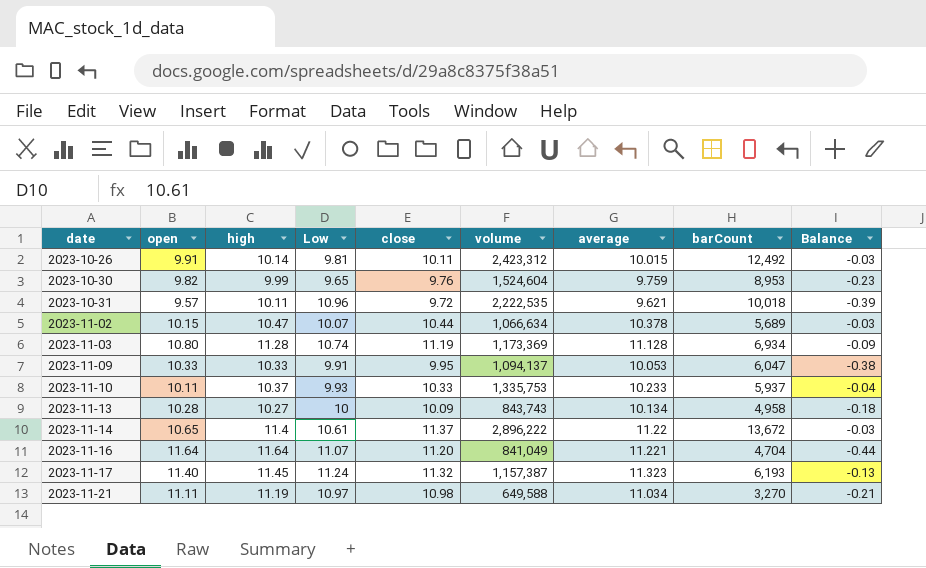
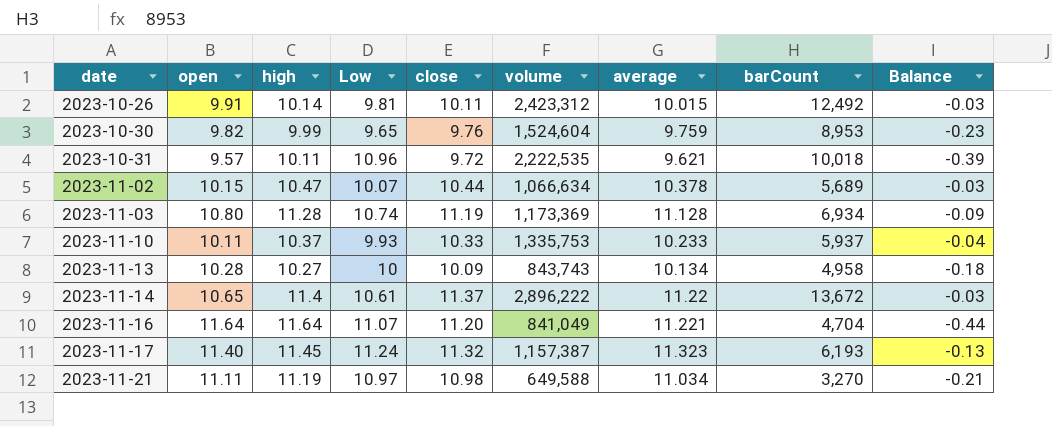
row 2023-11-09: 10.33 | 10.33 | 9.91 | 9.95 | 1,094,137 | 10.053 | 6,047 | -0.38 -> none

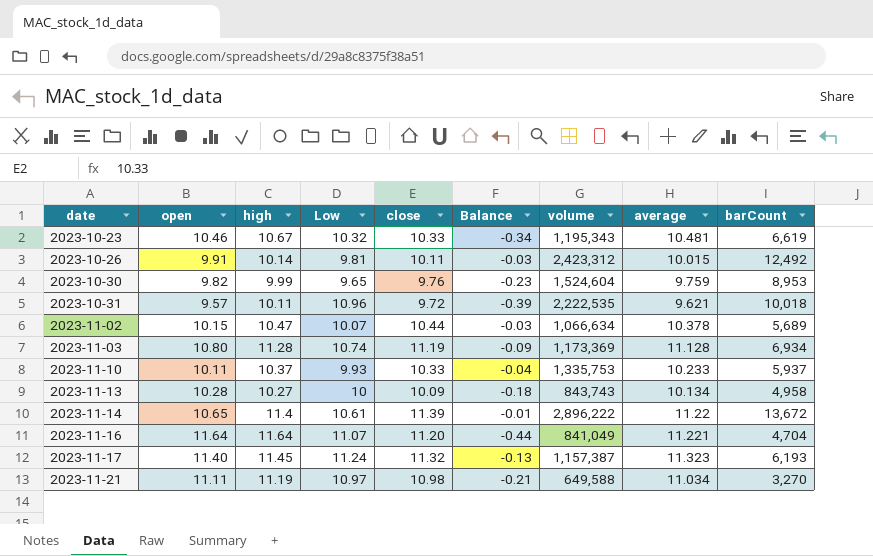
column Balance | position: 9 -> 6
row 2023-10-23: none -> 10.46 | 10.67 | 10.32 | 10.33 | -0.34 | 1,195,343 | 10.481 | 6,619
2023-11-14 | close: 11.37 -> 11.39
2023-11-14 | Balance: -0.03 -> -0.01

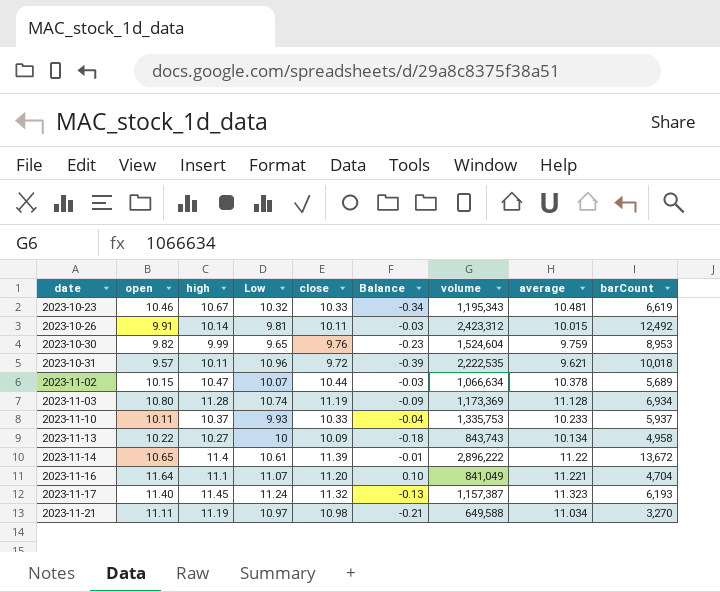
2023-11-13 | open: 10.28 -> 10.22
2023-11-16 | high: 11.64 -> 11.1
2023-11-16 | Balance: -0.44 -> 0.10

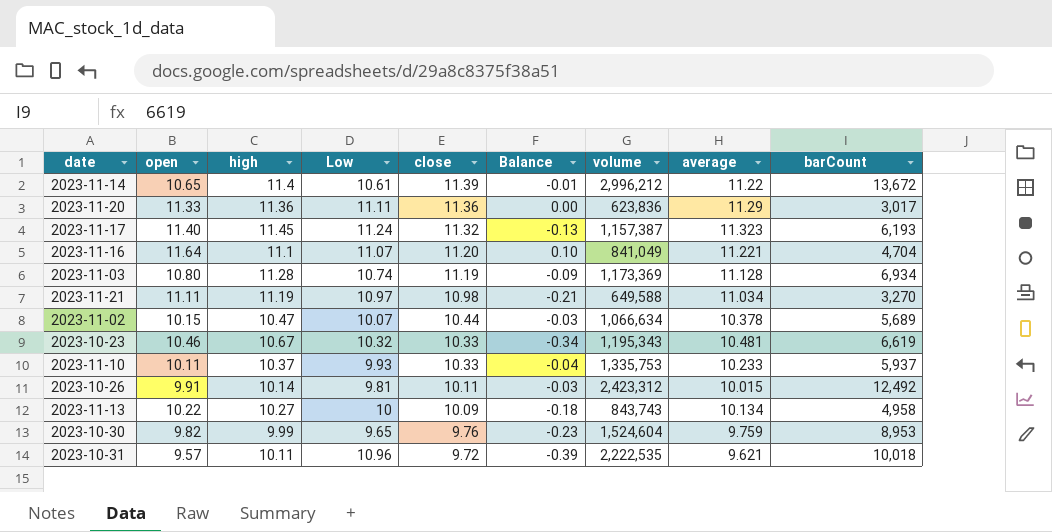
row order: date ascending -> close descending
2023-11-14 | volume: 2,896,222 -> 2,996,212
row 2023-11-20: none -> 11.33 | 11.36 | 11.11 | 11.36 | 0.00 | 623,836 | 11.29 | 3,017

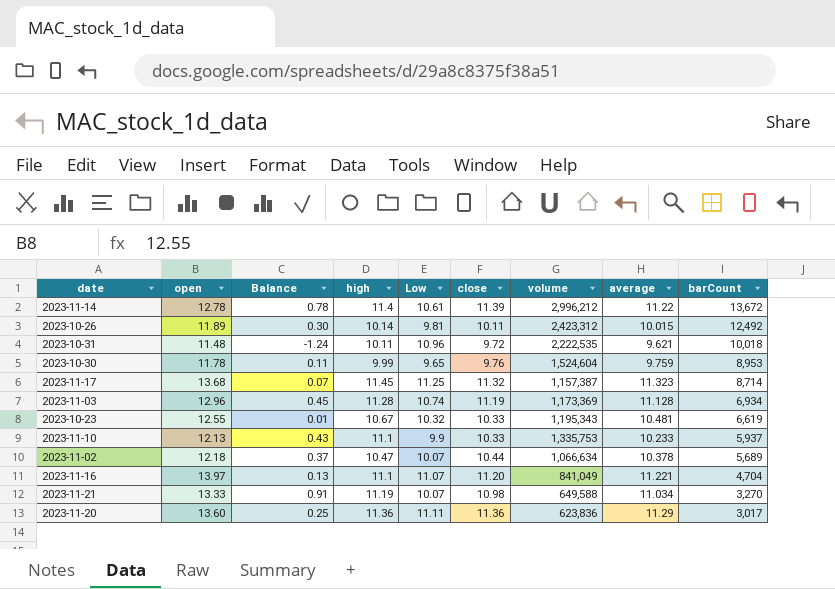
row order: close descending -> barCount descending
column Balance | formula: [close] - [high] -> [close] - [Low]
column Balance | position: 6 -> 3
row 2023-11-13: 10.22 | 10.27 | 10 | 10.09 | -0.18 | 843,743 | 10.134 | 4,958 -> none
2023-11-14 | open: 10.65 -> 12.78
2023-10-26 | open: 9.91 -> 11.89
2023-10-31 | open: 9.57 -> 11.48
2023-10-30 | open: 9.82 -> 11.78
2023-11-17 | open: 11.40 -> 13.68
2023-11-17 | Low: 11.24 -> 11.25
2023-11-17 | barCount: 6,193 -> 8,714
2023-11-03 | open: 10.80 -> 12.96
2023-10-23 | open: 10.46 -> 12.55
2023-11-10 | open: 10.11 -> 12.13
2023-11-10 | high: 10.37 -> 11.1
2023-11-10 | Low: 9.93 -> 9.9
2023-11-02 | open: 10.15 -> 12.18
2023-11-16 | open: 11.64 -> 13.97
2023-11-21 | open: 11.11 -> 13.33
2023-11-21 | Low: 10.97 -> 10.07
2023-11-20 | open: 11.33 -> 13.60

